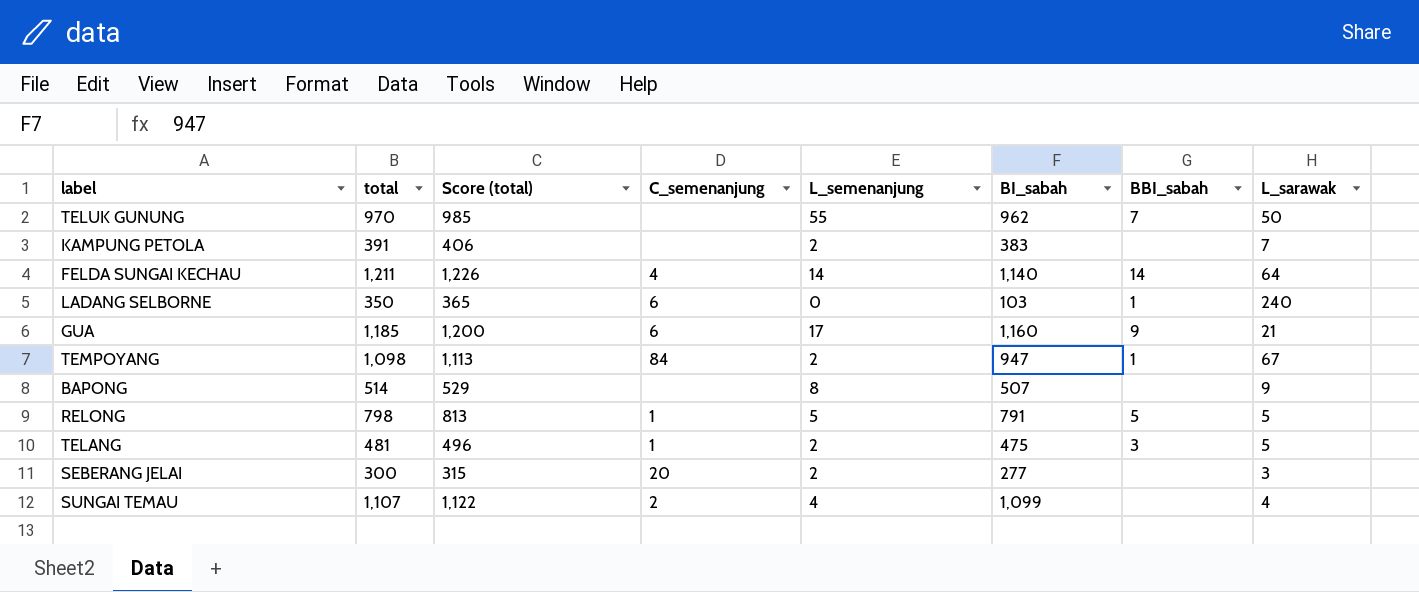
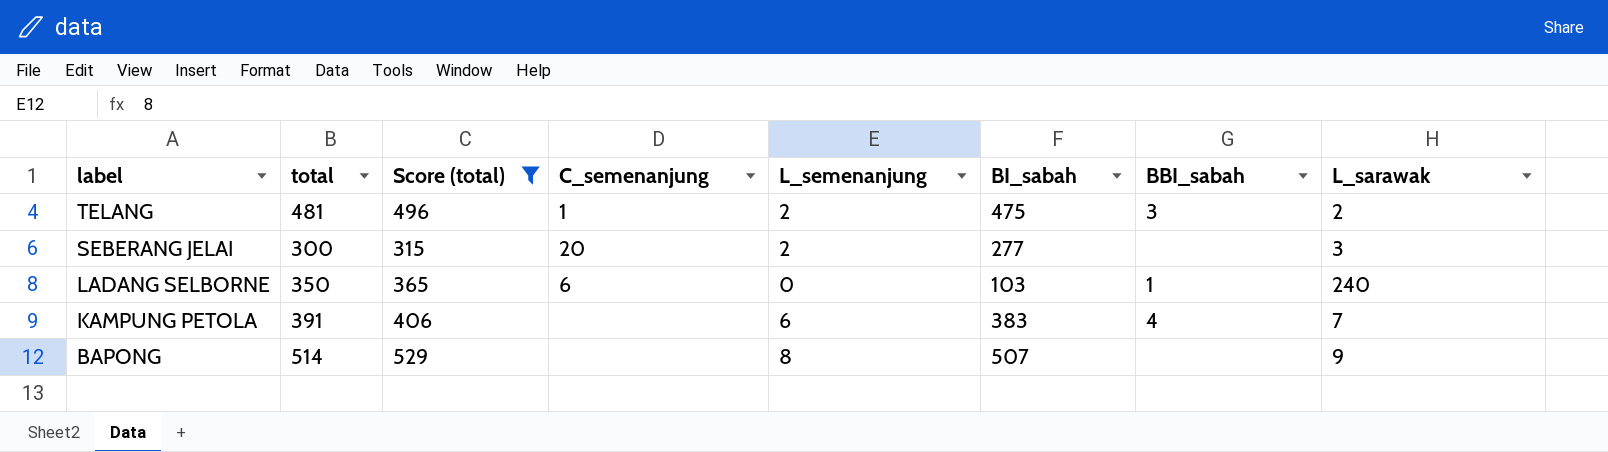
filter: none -> Score (total) <= 529
row order: none -> label descending
TELANG | L_sarawak: 5 -> 2
KAMPUNG PETOLA | L_semenanjung: 2 -> 6
KAMPUNG PETOLA | BBI_sabah: none -> 4

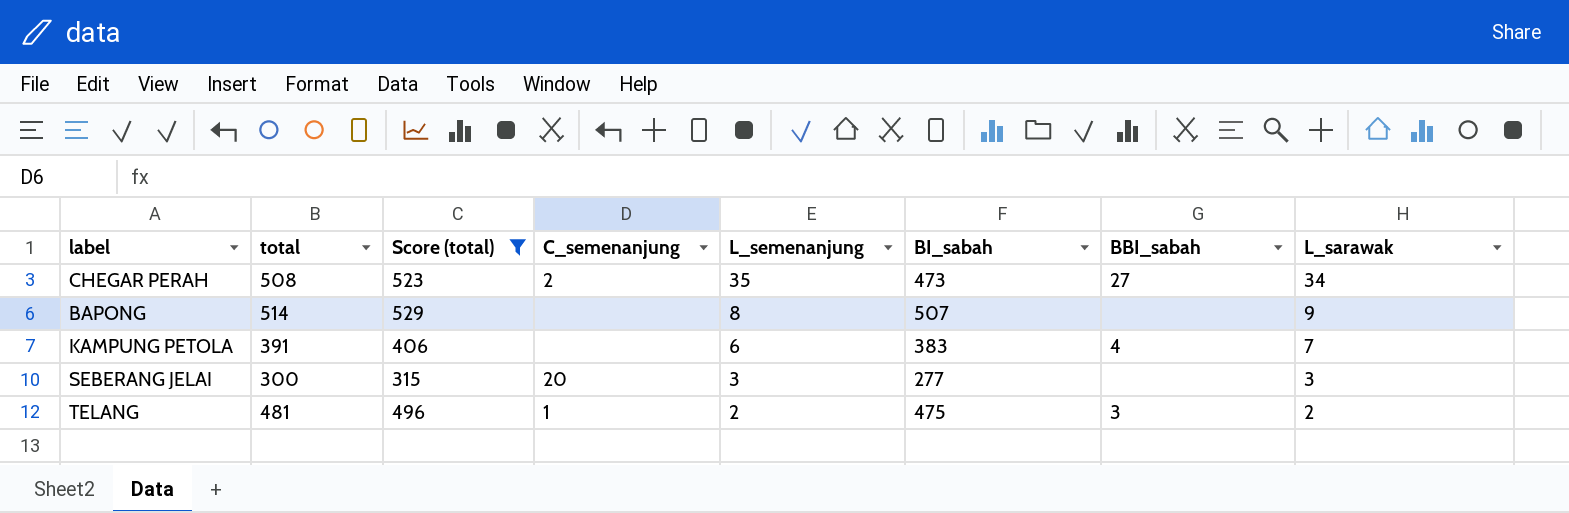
row order: label descending -> L_semenanjung descending
row LADANG SELBORNE: 350 | 365 | 6 | 0 | 103 | 1 | 240 -> none
row CHEGAR PERAH: none -> 508 | 523 | 2 | 35 | 473 | 27 | 34
SEBERANG JELAI | L_semenanjung: 2 -> 3

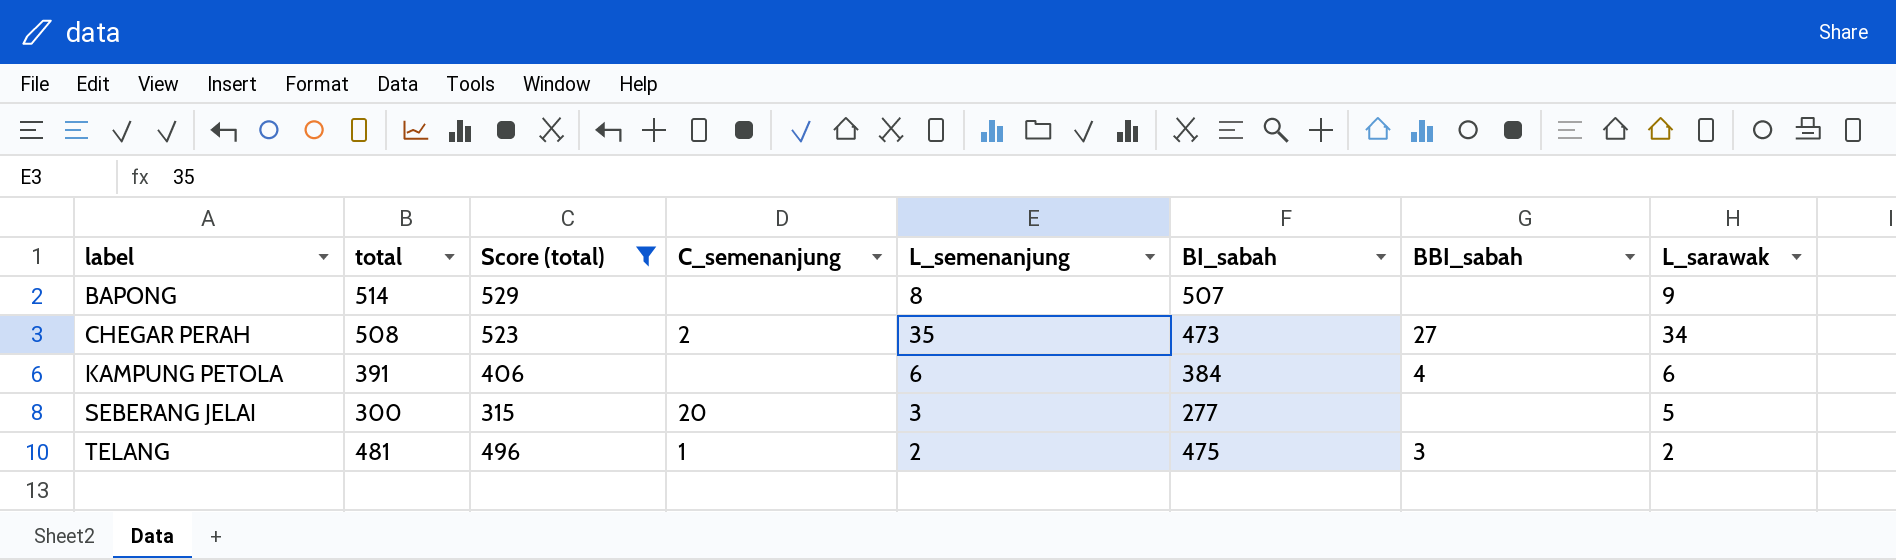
row order: L_semenanjung descending -> label ascending
KAMPUNG PETOLA | BI_sabah: 383 -> 384
KAMPUNG PETOLA | L_sarawak: 7 -> 6
SEBERANG JELAI | L_sarawak: 3 -> 5

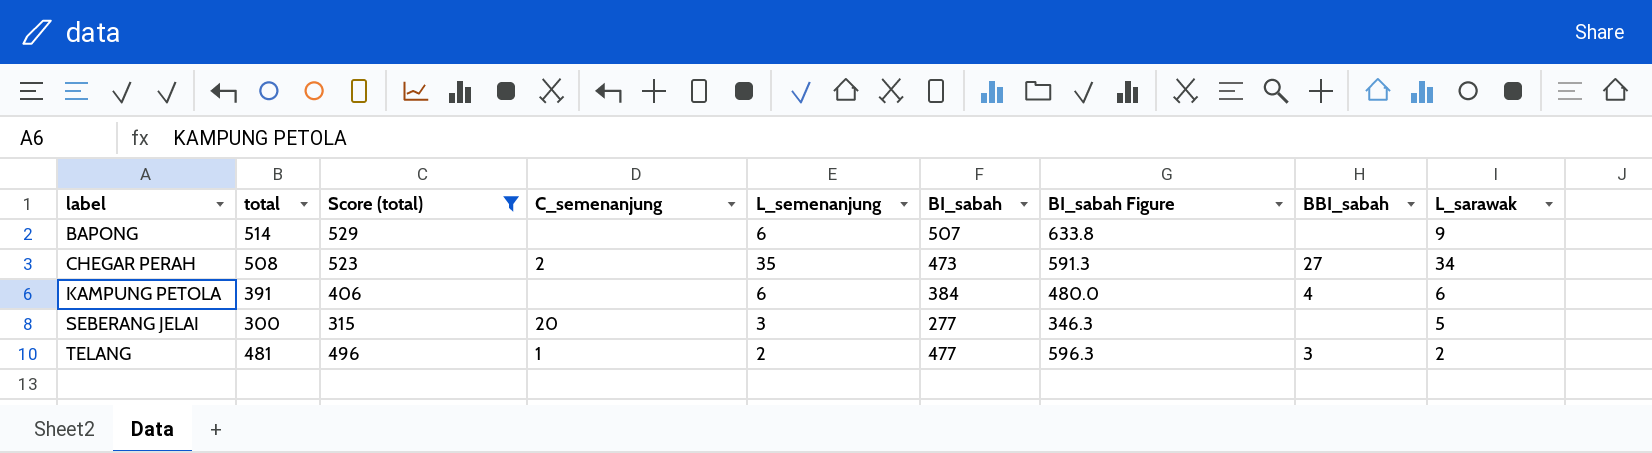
column BI_sabah Figure | formula: none -> [BI_sabah] * 1.25
BAPONG | L_semenanjung: 8 -> 6
TELANG | BI_sabah: 475 -> 477

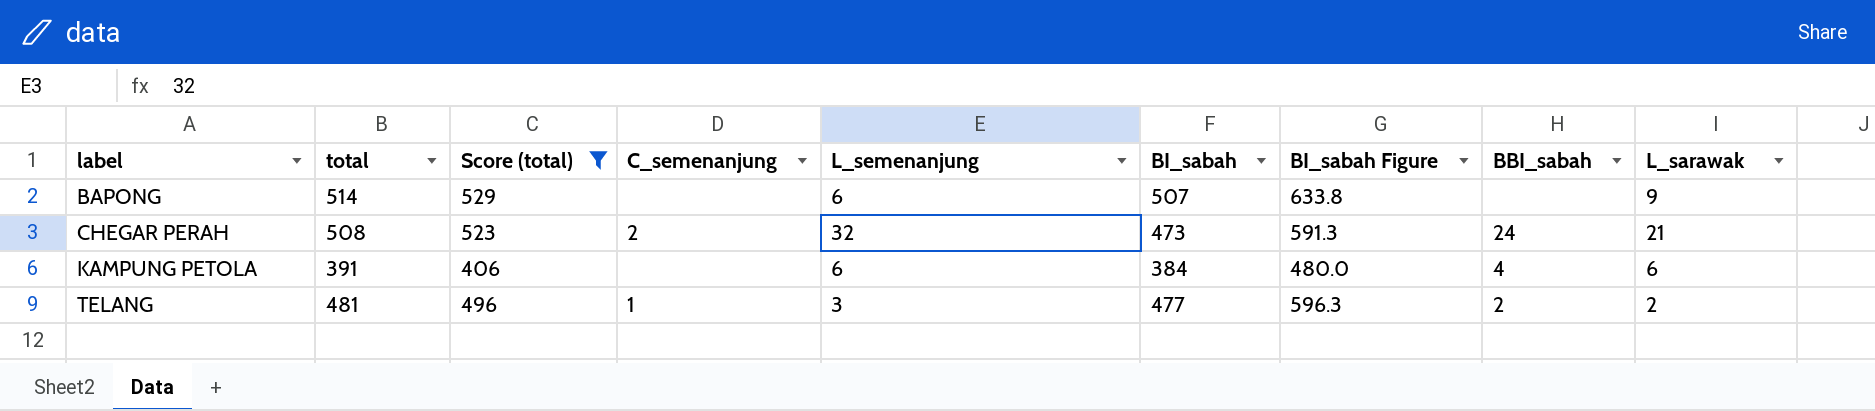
row SEBERANG JELAI: 300 | 315 | 20 | 3 | 277 | 346.3 | none | 5 -> none
CHEGAR PERAH | L_semenanjung: 35 -> 32
CHEGAR PERAH | BBI_sabah: 27 -> 24
CHEGAR PERAH | L_sarawak: 34 -> 21
TELANG | L_semenanjung: 2 -> 3
TELANG | BBI_sabah: 3 -> 2

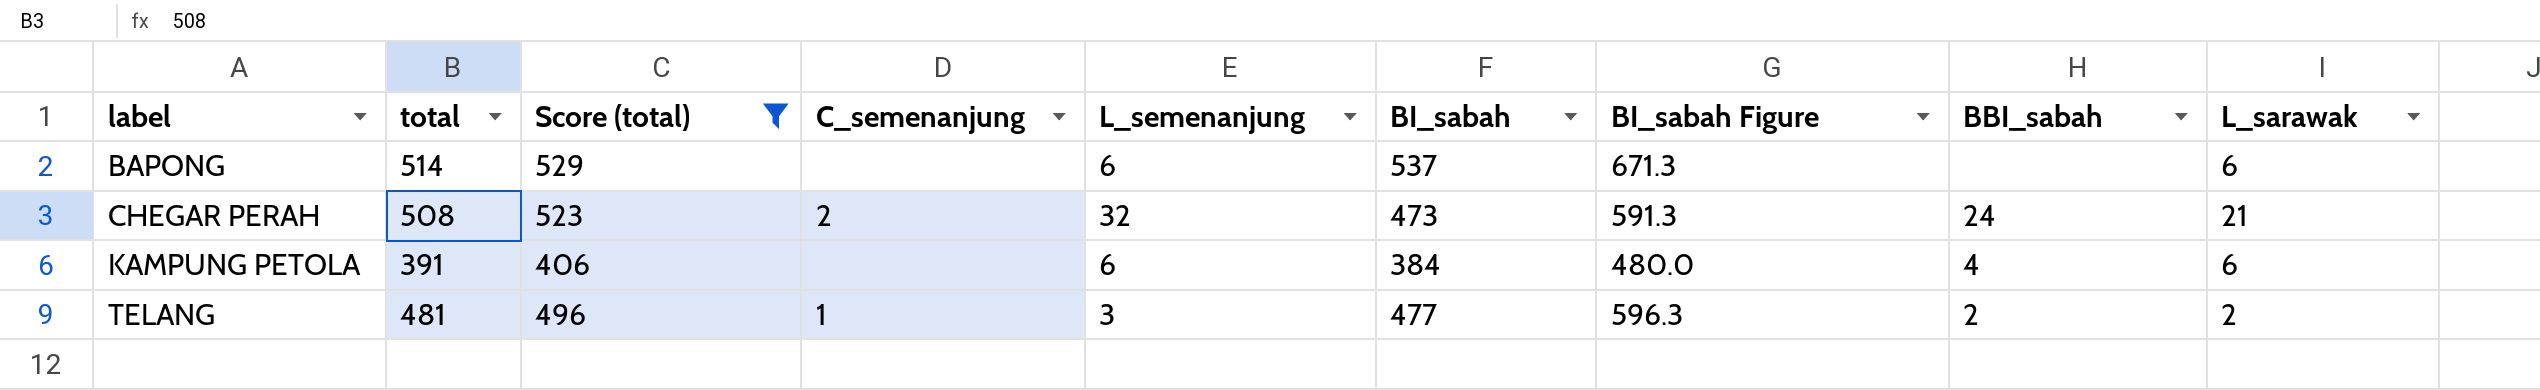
BAPONG | BI_sabah: 507 -> 537
BAPONG | BI_sabah Figure: 633.8 -> 671.3
BAPONG | L_sarawak: 9 -> 6

